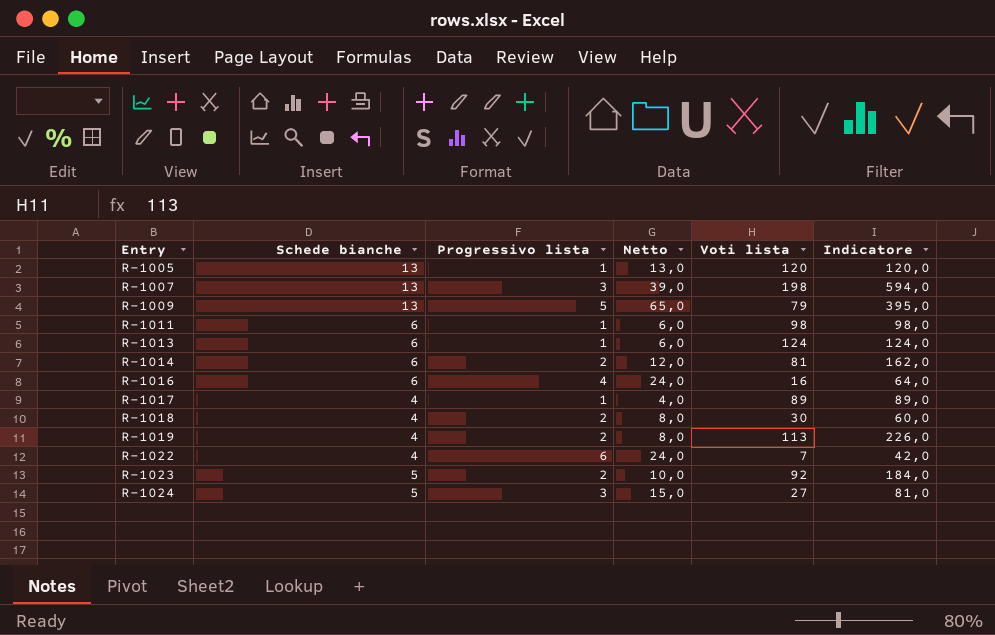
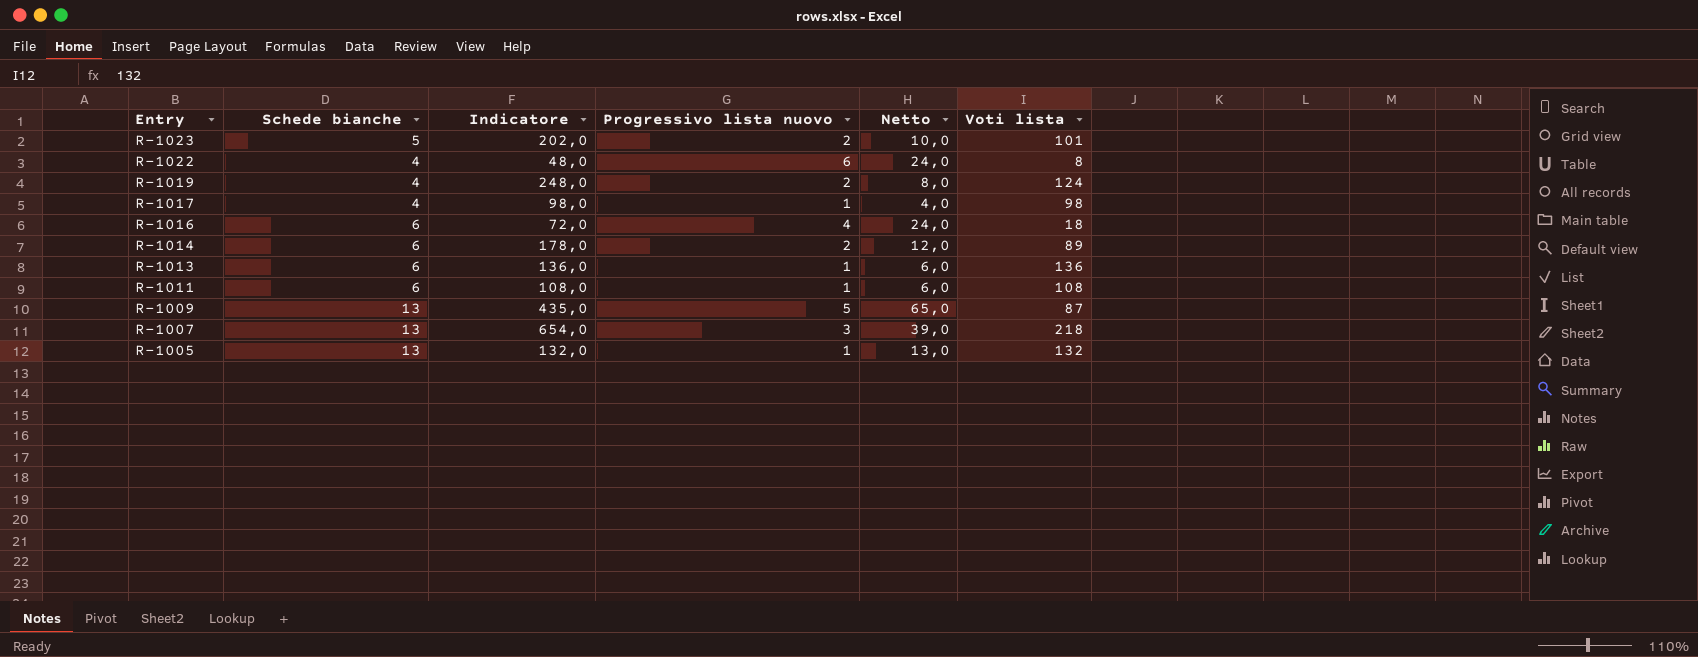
row order: Entry ascending -> Entry descending
column Indicatore | position: 6 -> 3
column name: Progressivo lista -> Progressivo lista nuovo
row R-1018: 4 | 2 | 8,0 | 30 | 60,0 -> none
row R-1024: 5 | 3 | 15,0 | 27 | 81,0 -> none
R-1023 | Indicatore: 184,0 -> 202,0
R-1023 | Voti lista: 92 -> 101
R-1022 | Indicatore: 42,0 -> 48,0
R-1022 | Voti lista: 7 -> 8
R-1019 | Indicatore: 226,0 -> 248,0
R-1019 | Voti lista: 113 -> 124
R-1017 | Indicatore: 89,0 -> 98,0
R-1017 | Voti lista: 89 -> 98
R-1016 | Indicatore: 64,0 -> 72,0
R-1016 | Voti lista: 16 -> 18
R-1014 | Indicatore: 162,0 -> 178,0
R-1014 | Voti lista: 81 -> 89
R-1013 | Indicatore: 124,0 -> 136,0
R-1013 | Voti lista: 124 -> 136
R-1011 | Indicatore: 98,0 -> 108,0
R-1011 | Voti lista: 98 -> 108
R-1009 | Indicatore: 395,0 -> 435,0
R-1009 | Voti lista: 79 -> 87
R-1007 | Indicatore: 594,0 -> 654,0
R-1007 | Voti lista: 198 -> 218
R-1005 | Indicatore: 120,0 -> 132,0
R-1005 | Voti lista: 120 -> 132

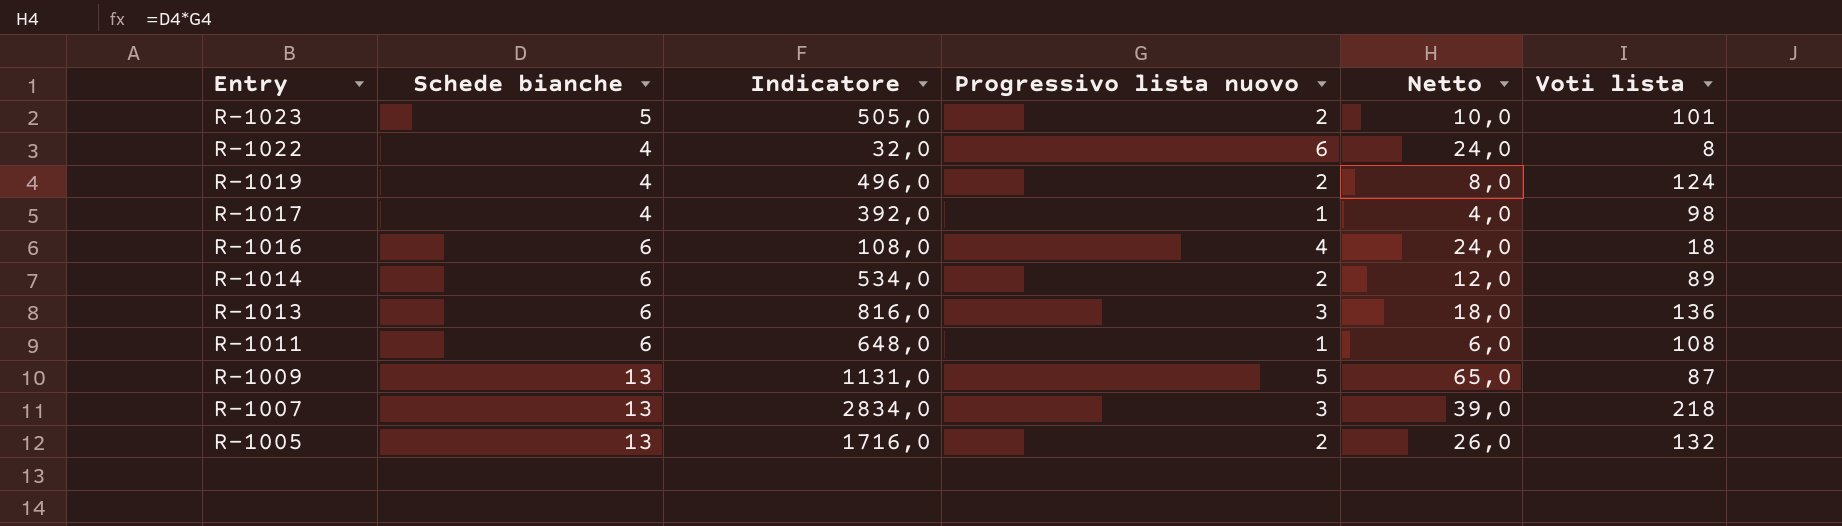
column Indicatore | formula: [Progressivo lista nuovo] * [Voti lista] -> [Schede bianche] * [Voti lista]
R-1013 | Progressivo lista nuovo: 1 -> 3
R-1013 | Netto: 6,0 -> 18,0
R-1005 | Progressivo lista nuovo: 1 -> 2
R-1005 | Netto: 13,0 -> 26,0

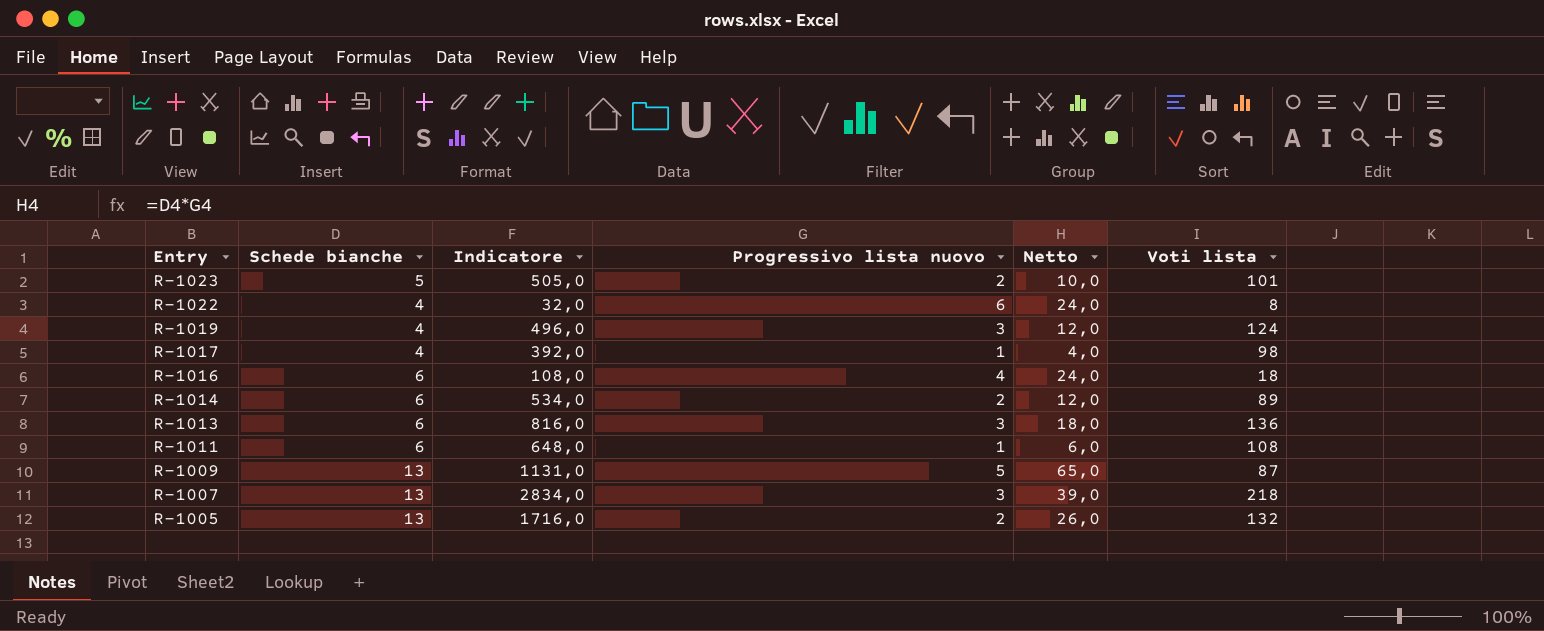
R-1019 | Progressivo lista nuovo: 2 -> 3
R-1019 | Netto: 8,0 -> 12,0

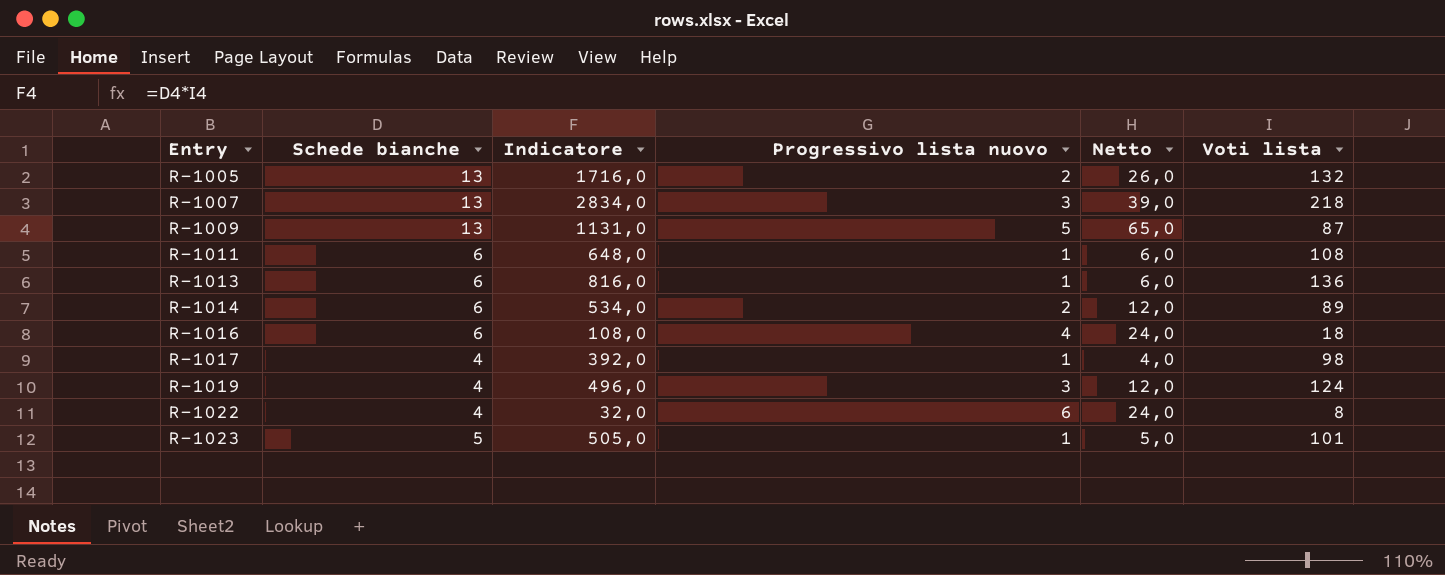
row order: Entry descending -> Entry ascending
R-1013 | Progressivo lista nuovo: 3 -> 1
R-1013 | Netto: 18,0 -> 6,0
R-1023 | Progressivo lista nuovo: 2 -> 1
R-1023 | Netto: 10,0 -> 5,0

